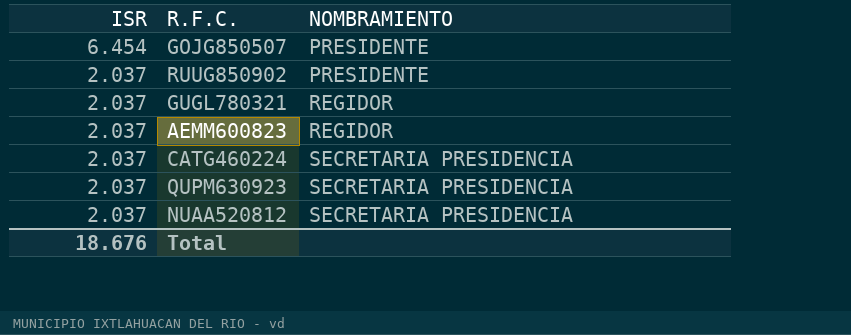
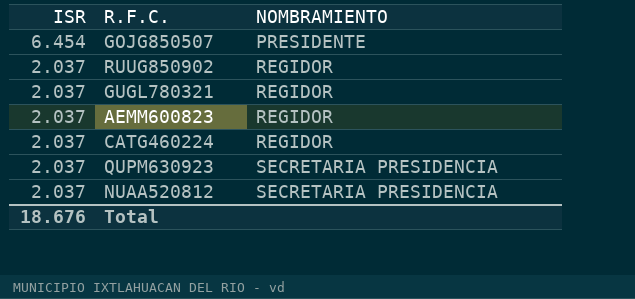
RUUG850902 | NOMBRAMIENTO: PRESIDENTE -> REGIDOR
CATG460224 | NOMBRAMIENTO: SECRETARIA PRESIDENCIA -> REGIDOR

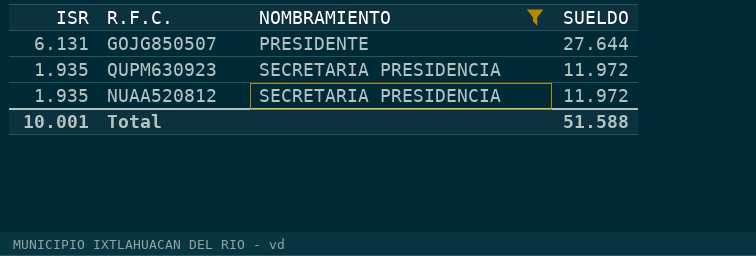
filter: none -> NOMBRAMIENTO != REGIDOR
column SUELDO | position: none -> 4
GOJG850507 | ISR: 6.454 -> 6.131
QUPM630923 | ISR: 2.037 -> 1.935
NUAA520812 | ISR: 2.037 -> 1.935
Total | ISR: 18.676 -> 10.001

